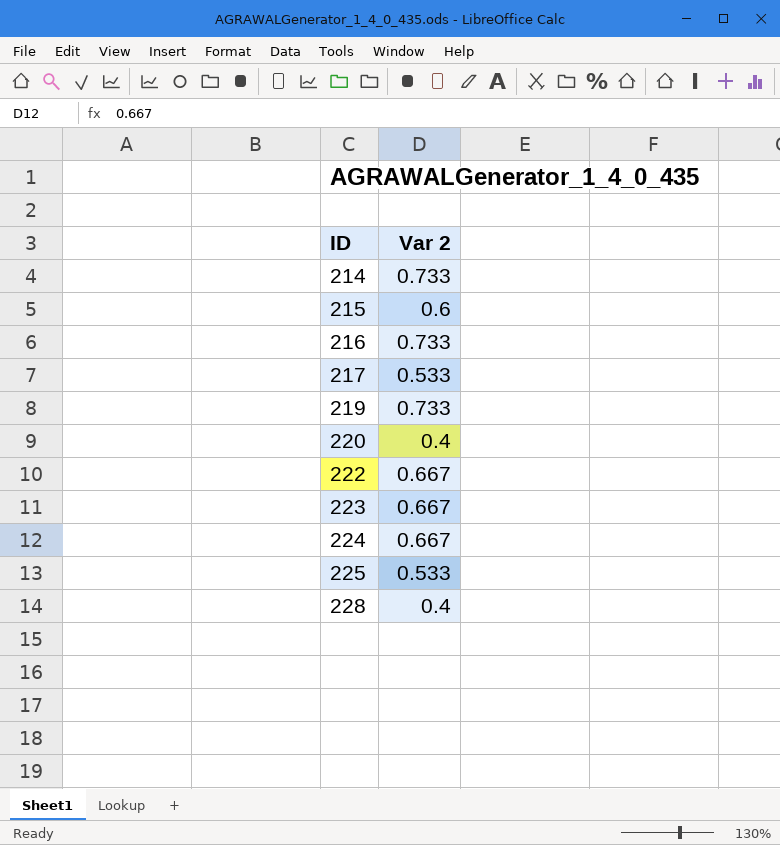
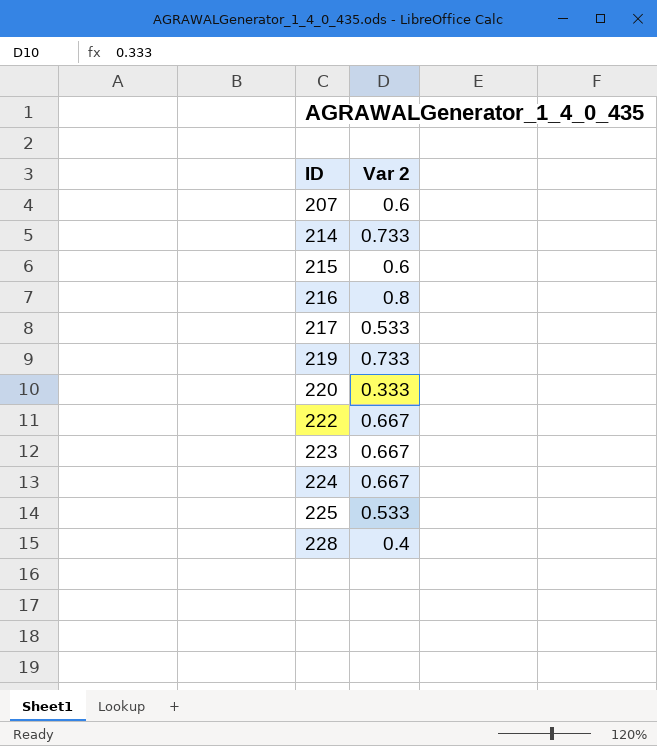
row 207: none -> 0.6
216 | Var 2: 0.733 -> 0.8
220 | Var 2: 0.4 -> 0.333

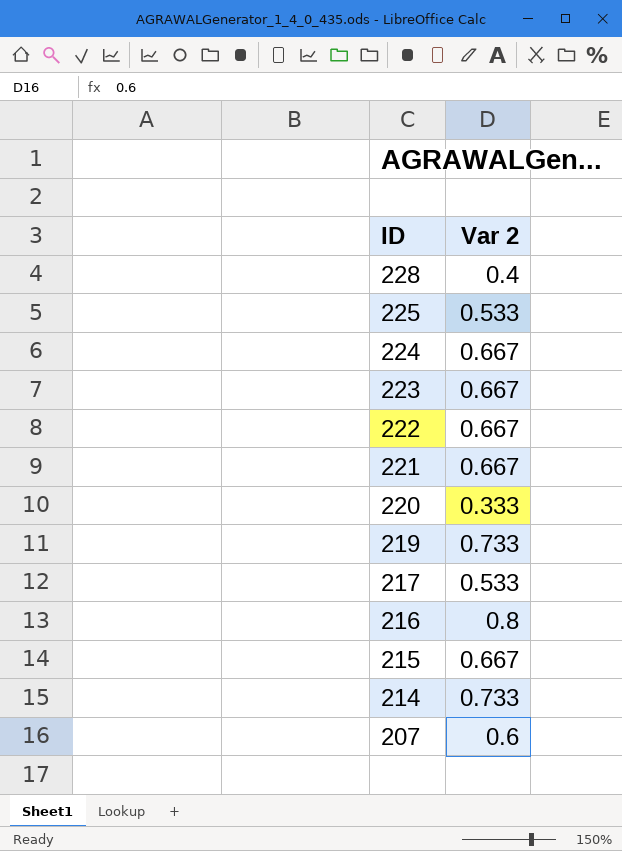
row order: ID ascending -> ID descending
row 221: none -> 0.667
215 | Var 2: 0.6 -> 0.667

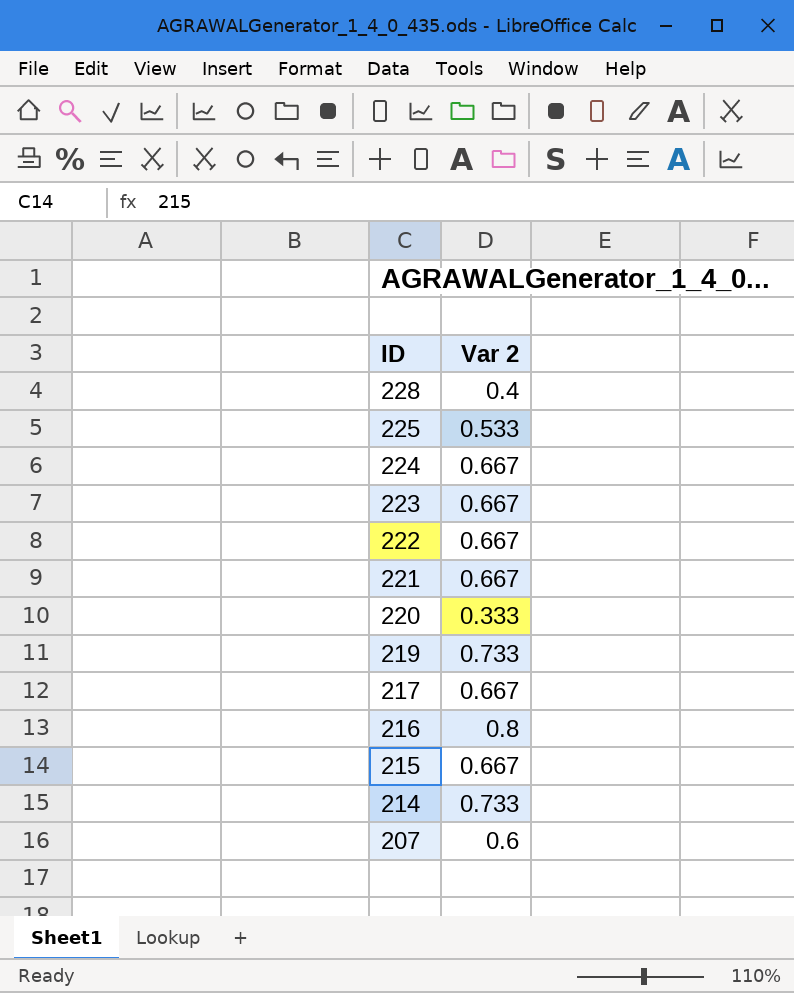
217 | Var 2: 0.533 -> 0.667

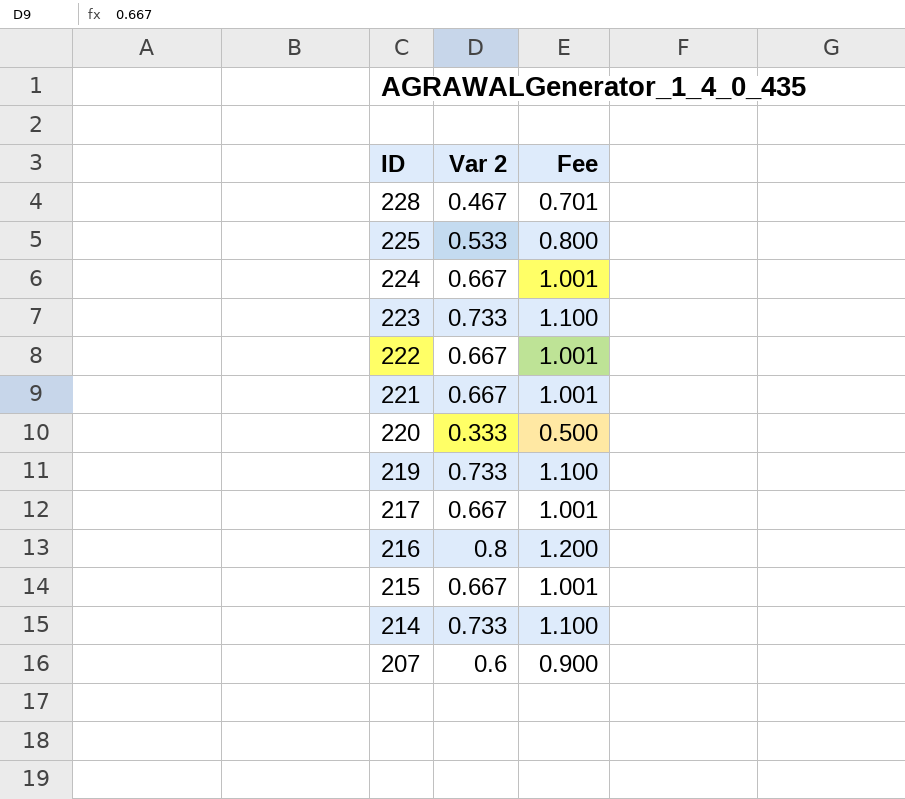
column Fee | formula: none -> [Var 2] * 1.5
228 | Var 2: 0.4 -> 0.467
223 | Var 2: 0.667 -> 0.733

